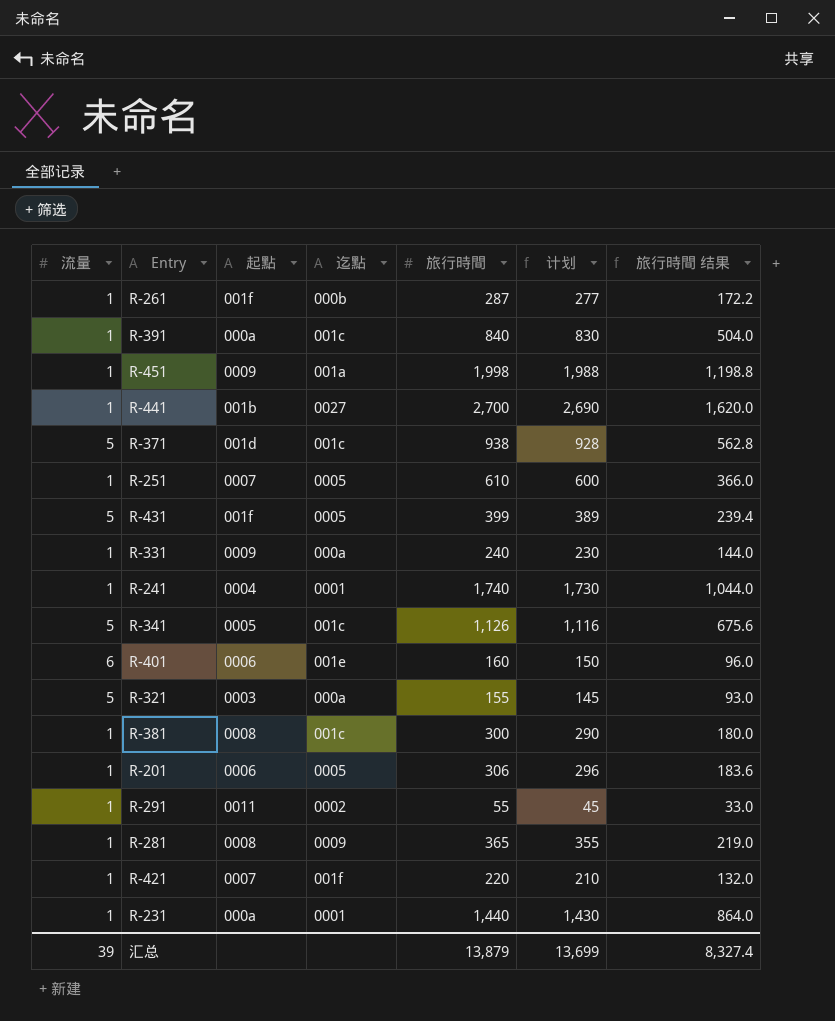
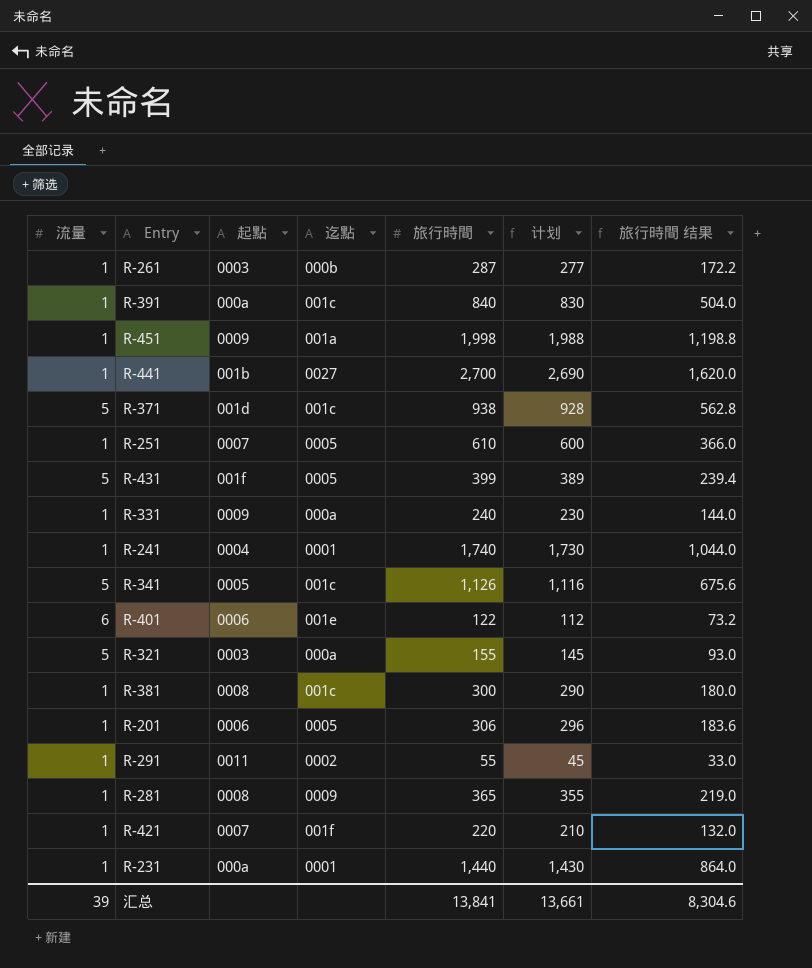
R-261 | 起點: 001f -> 0003
R-401 | 旅行時間: 160 -> 122
R-401 | 计划: 150 -> 112
R-401 | 旅行時間 结果: 96.0 -> 73.2
汇总 | 旅行時間: 13,879 -> 13,841
汇总 | 计划: 13,699 -> 13,661
汇总 | 旅行時間 结果: 8,327.4 -> 8,304.6

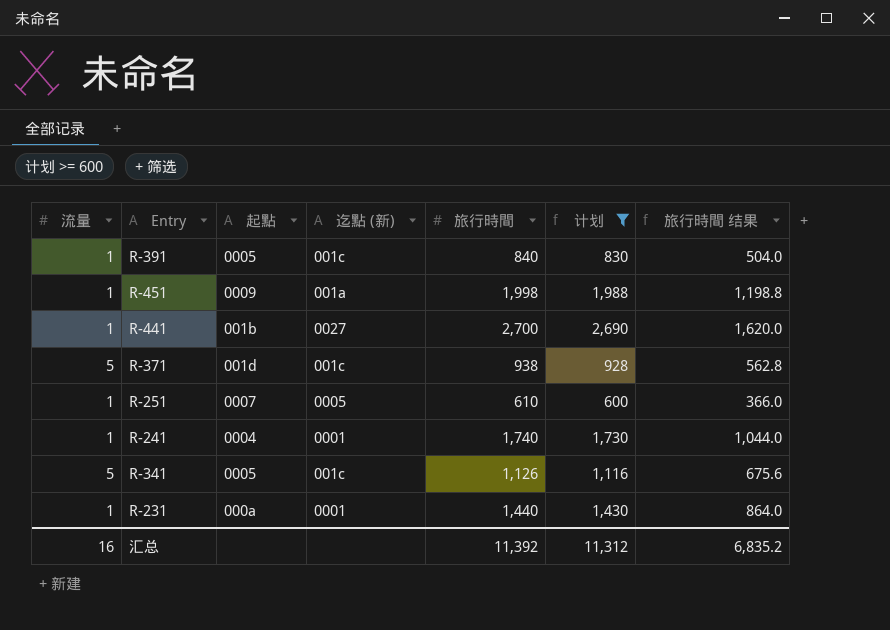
filter: none -> 计划 >= 600
column name: 迄點 -> 迄點 (新)
R-391 | 起點: 000a -> 0005
汇总 | 流量: 39 -> 16
汇总 | 旅行時間: 13,841 -> 11,392
汇总 | 计划: 13,661 -> 11,312
汇总 | 旅行時間 结果: 8,304.6 -> 6,835.2

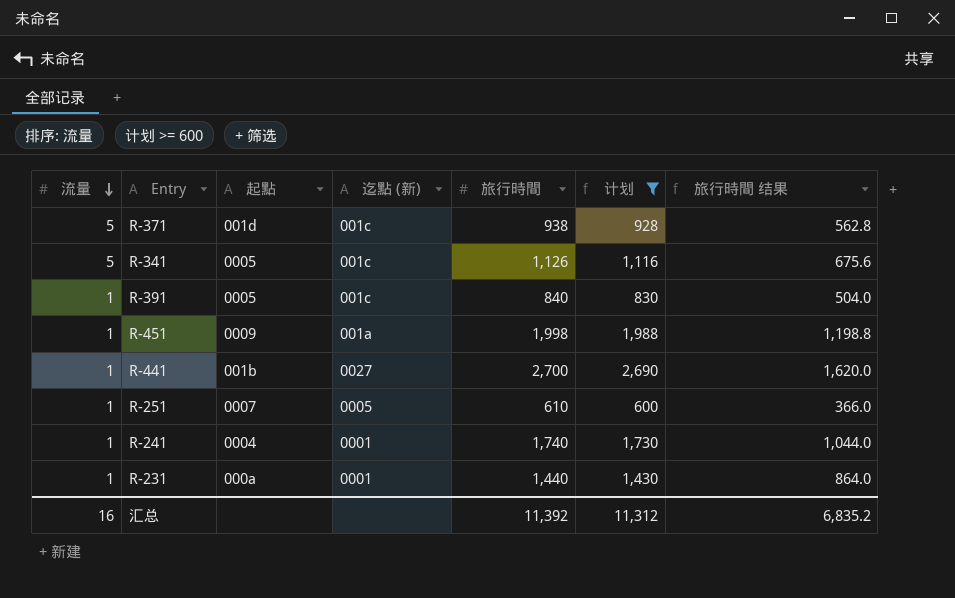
row order: none -> 流量 descending

